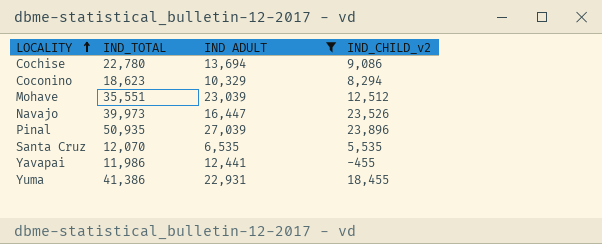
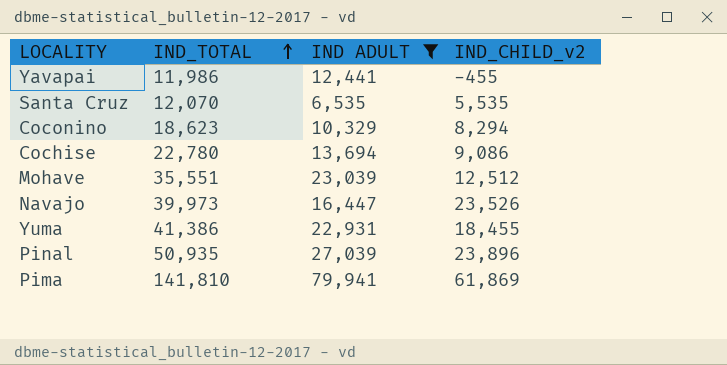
row order: LOCALITY ascending -> IND_TOTAL ascending
row Pima: none -> 141,810 | 79,941 | 61,869

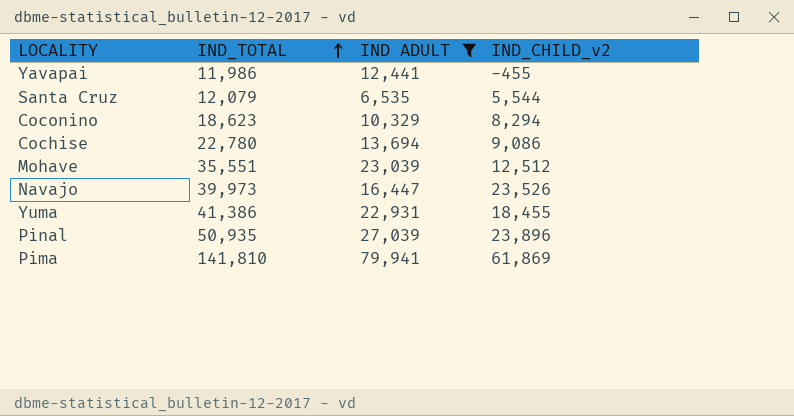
Santa Cruz | IND_TOTAL: 12,070 -> 12,079
Santa Cruz | IND_CHILD_v2: 5,535 -> 5,544

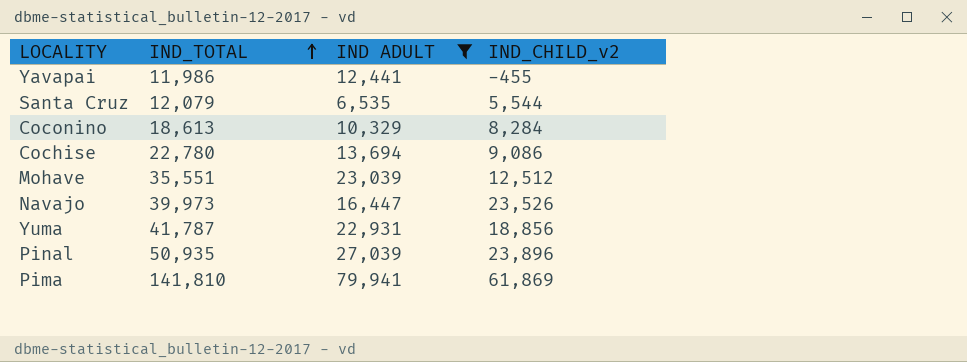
Coconino | IND_TOTAL: 18,623 -> 18,613
Coconino | IND_CHILD_v2: 8,294 -> 8,284
Yuma | IND_TOTAL: 41,386 -> 41,787
Yuma | IND_CHILD_v2: 18,455 -> 18,856

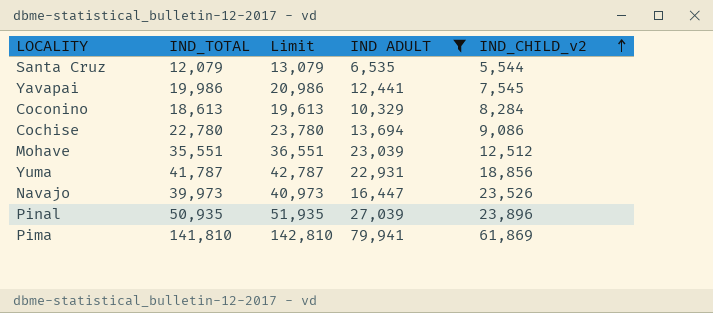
row order: IND_TOTAL ascending -> IND_CHILD_v2 ascending
column Limit | formula: none -> [IND_TOTAL] + 1000
Yavapai | IND_TOTAL: 11,986 -> 19,986
Yavapai | IND_CHILD_v2: -455 -> 7,545

